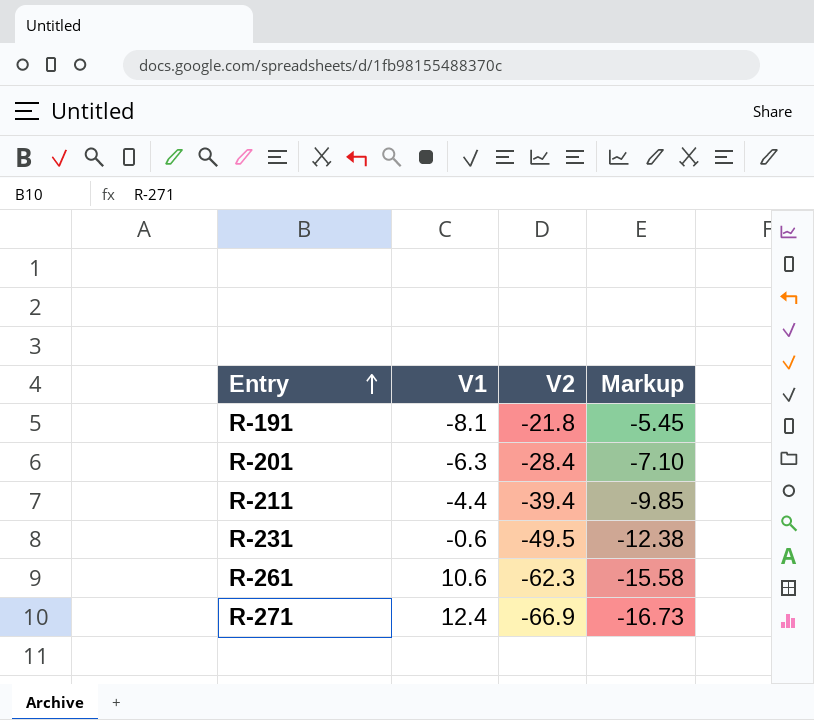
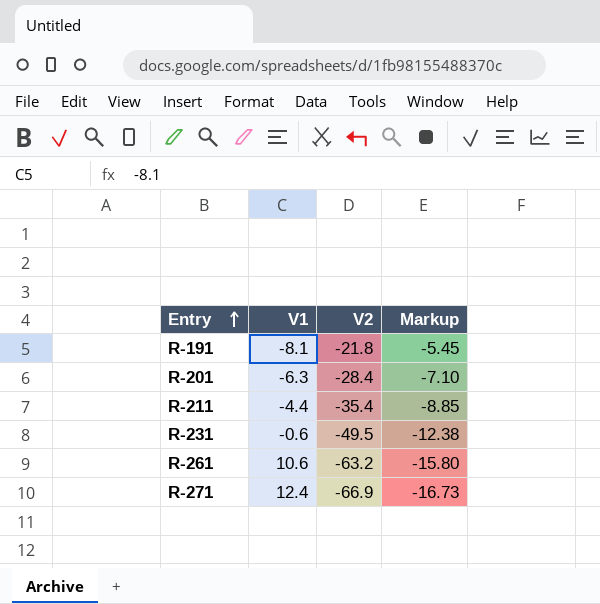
R-211 | V2: -39.4 -> -35.4
R-211 | Markup: -9.85 -> -8.85
R-261 | V2: -62.3 -> -63.2
R-261 | Markup: -15.58 -> -15.80

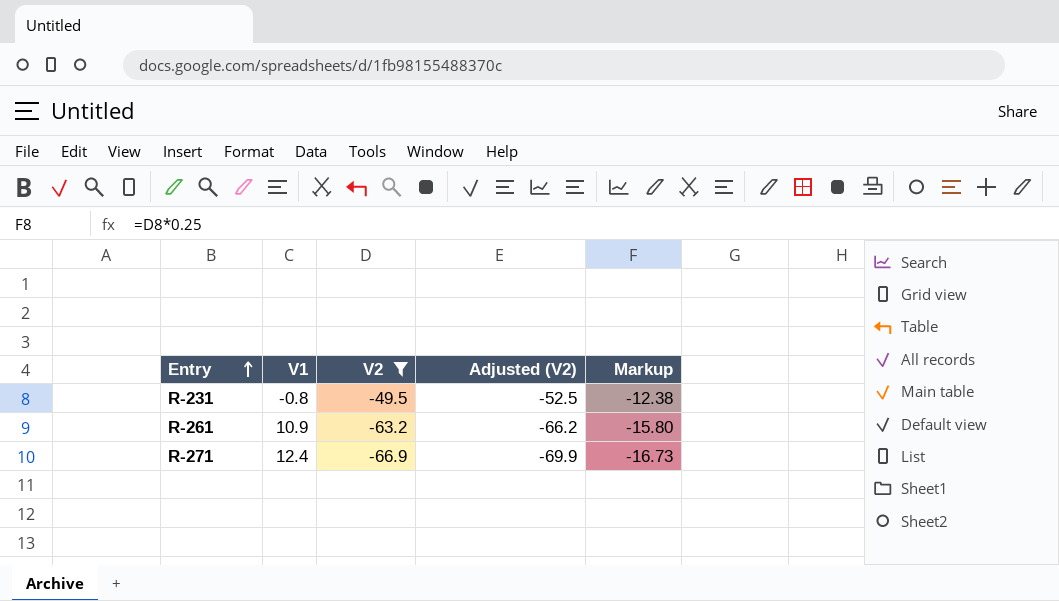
filter: none -> V2 <= -49.5
column Adjusted (V2) | formula: none -> [V2] - 3
R-231 | V1: -0.6 -> -0.8
R-261 | V1: 10.6 -> 10.9

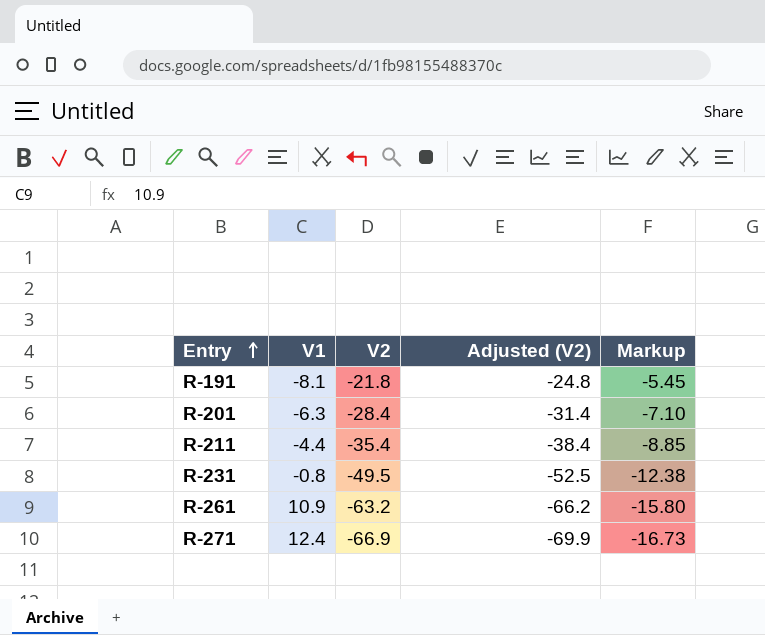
filter: V2 <= -49.5 -> none

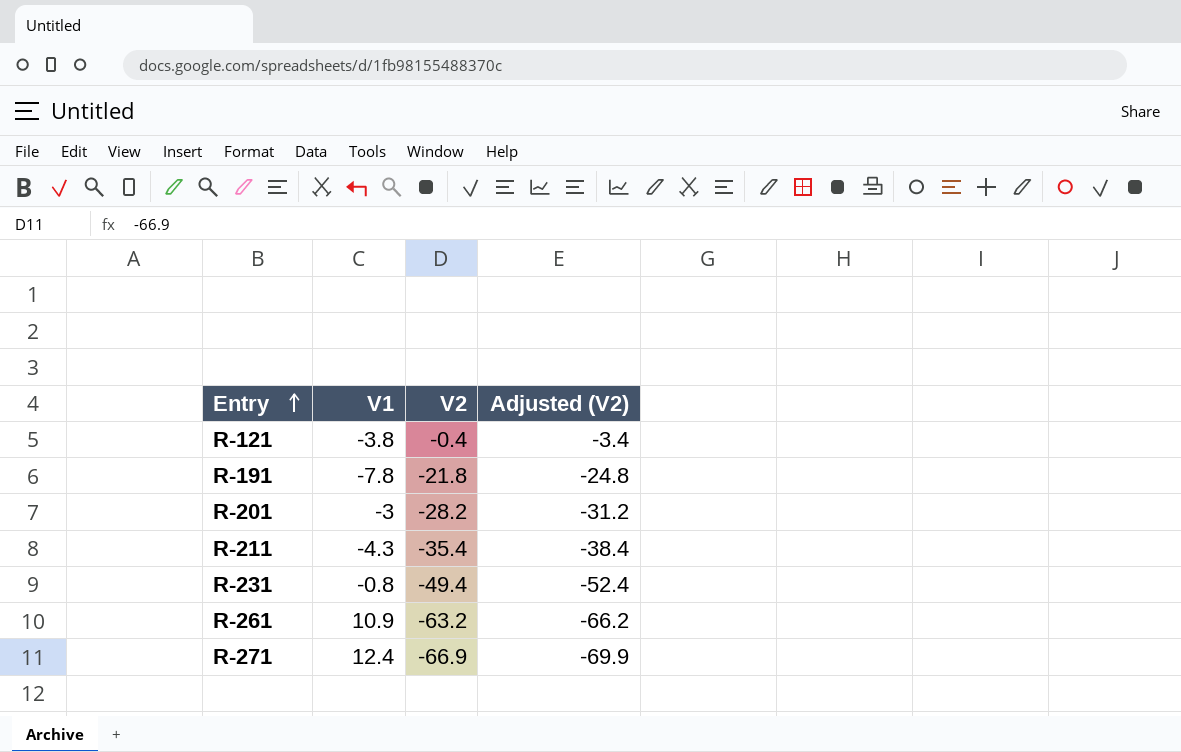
column Markup | formula: [V2] * 0.25 -> none
row R-121: none -> -3.8 | -0.4 | -3.4
R-191 | V1: -8.1 -> -7.8
R-201 | V1: -6.3 -> -3
R-201 | V2: -28.4 -> -28.2
R-201 | Adjusted (V2): -31.4 -> -31.2
R-211 | V1: -4.4 -> -4.3
R-231 | V2: -49.5 -> -49.4
R-231 | Adjusted (V2): -52.5 -> -52.4

